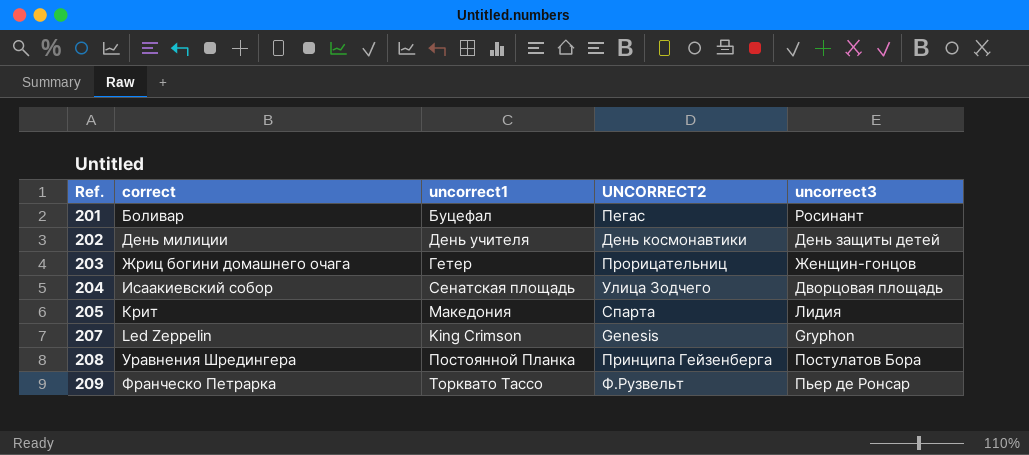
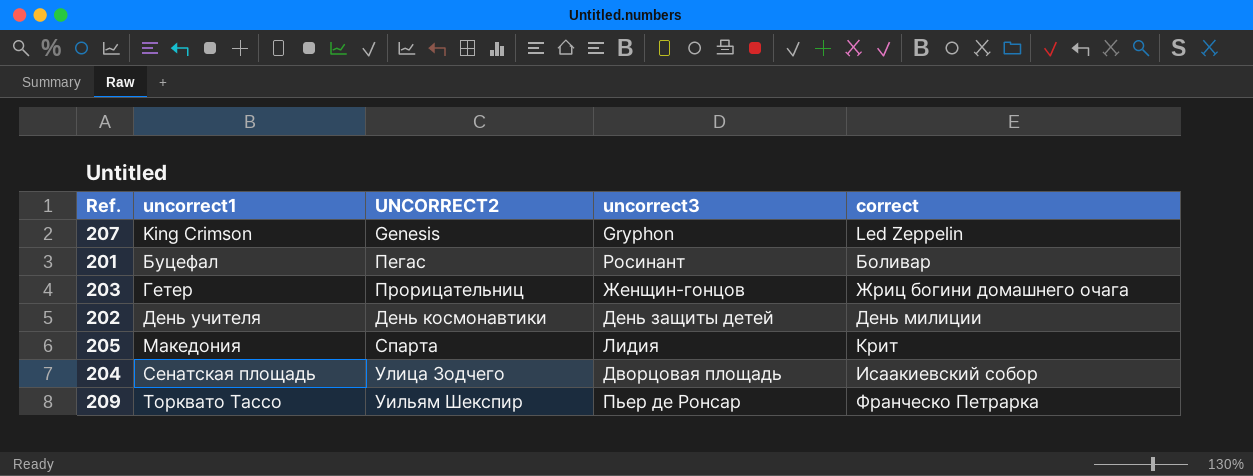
row order: Ref. ascending -> uncorrect1 ascending
column correct | position: 2 -> 5
row 208: Уравнения Шредингера | Постоянной Планка | Принципа Гейзенберга | Постулатов Бора -> none
209 | UNCORRECT2: Ф.Рузвельт -> Уильям Шекспир

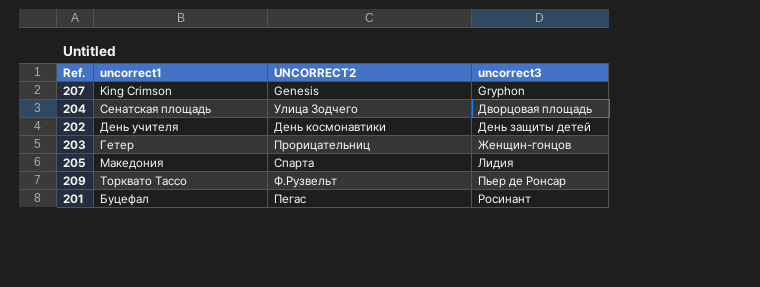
row order: uncorrect1 ascending -> uncorrect3 ascending
column correct | position: 5 -> none
209 | UNCORRECT2: Уильям Шекспир -> Ф.Рузвельт

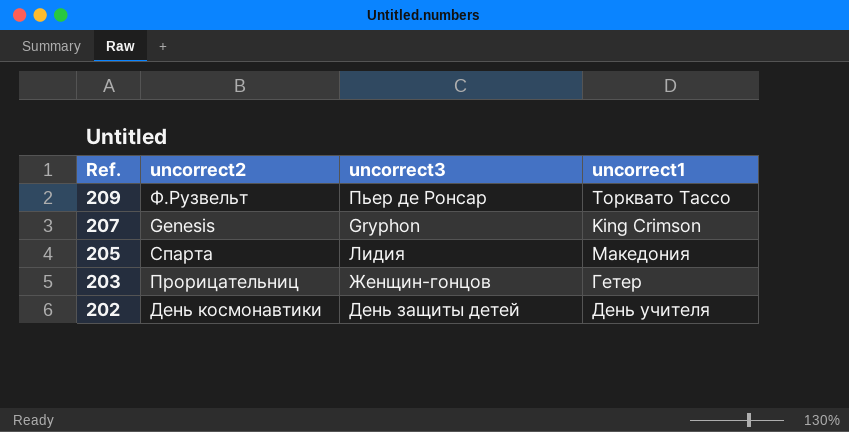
row order: uncorrect3 ascending -> Ref. descending
column name: UNCORRECT2 -> uncorrect2
column uncorrect1 | position: 2 -> 4
row 204: Сенатская площадь | Улица Зодчего | Дворцовая площадь -> none
row 201: Буцефал | Пегас | Росинант -> none

